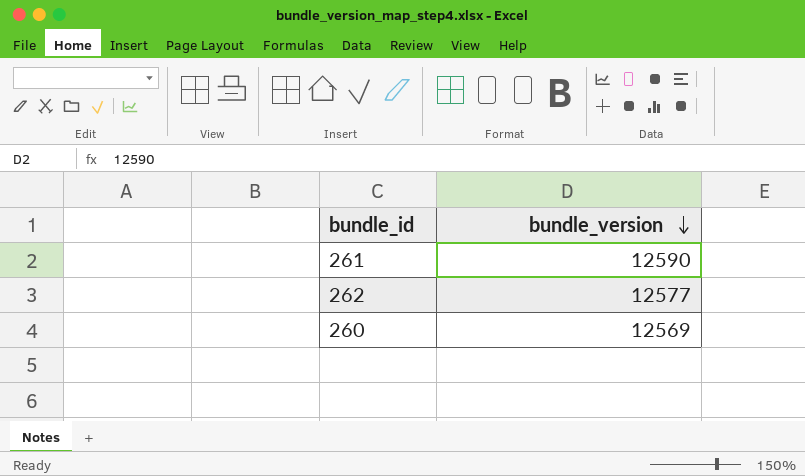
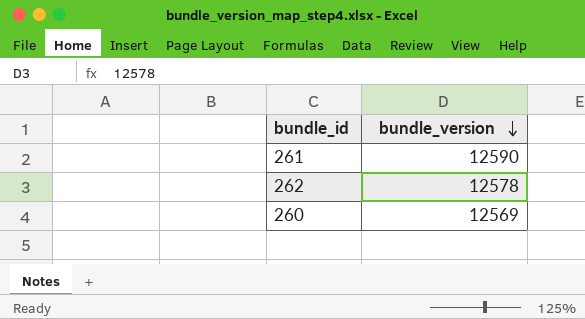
262 | bundle_version: 12577 -> 12578

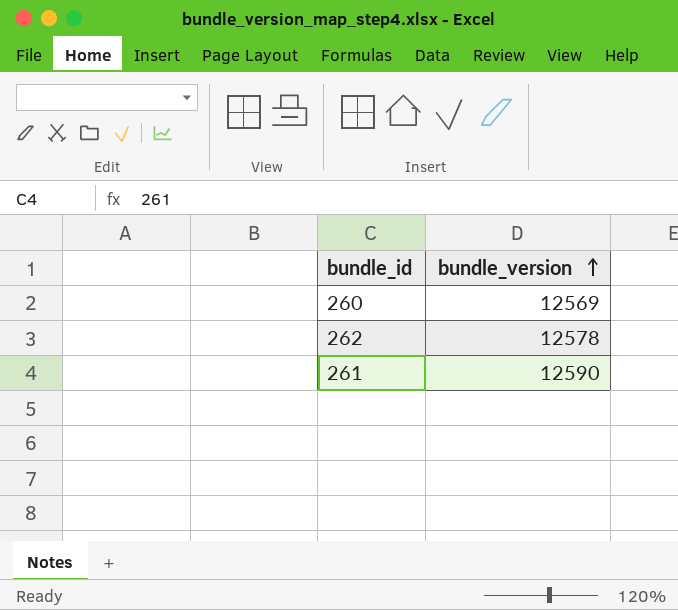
row order: bundle_version descending -> bundle_version ascending

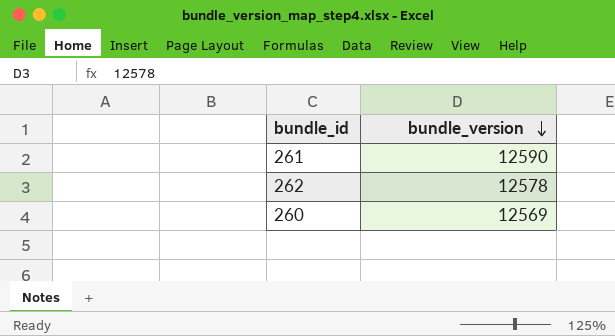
row order: bundle_version ascending -> bundle_version descending

